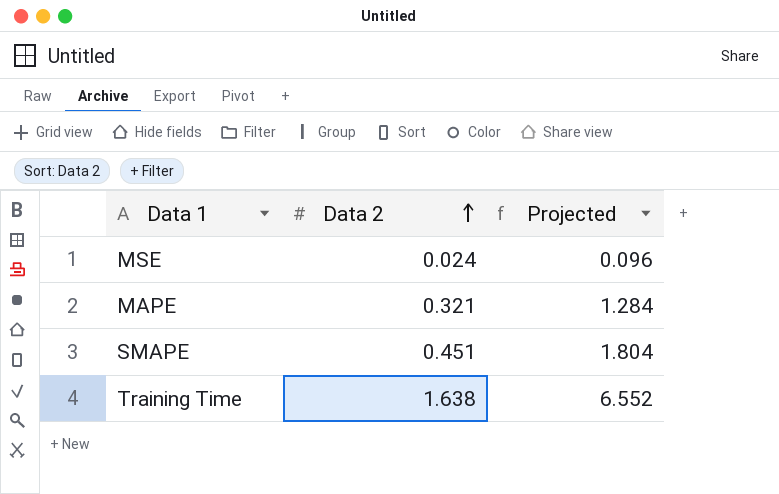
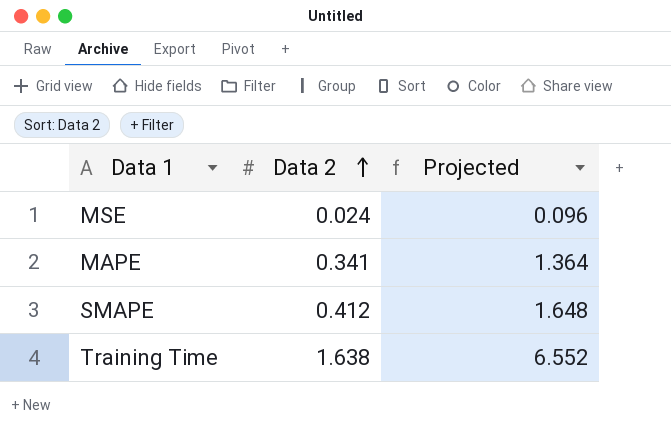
MAPE | Data 2: 0.321 -> 0.341
MAPE | Projected: 1.284 -> 1.364
SMAPE | Data 2: 0.451 -> 0.412
SMAPE | Projected: 1.804 -> 1.648

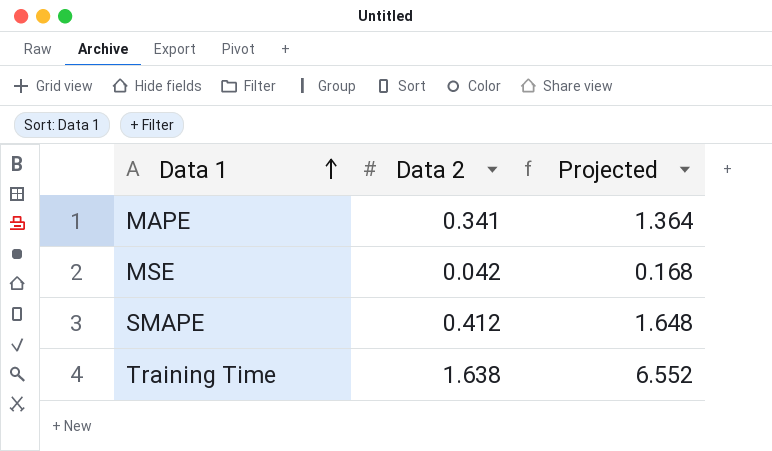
row order: Data 2 ascending -> Data 1 ascending
MSE | Data 2: 0.024 -> 0.042
MSE | Projected: 0.096 -> 0.168

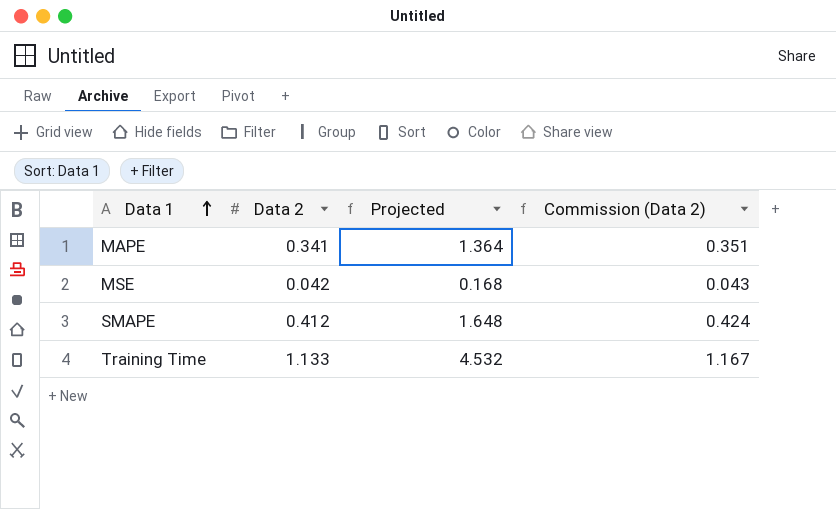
column Commission (Data 2) | formula: none -> [Data 2] * 1.03
Training Time | Data 2: 1.638 -> 1.133
Training Time | Projected: 6.552 -> 4.532

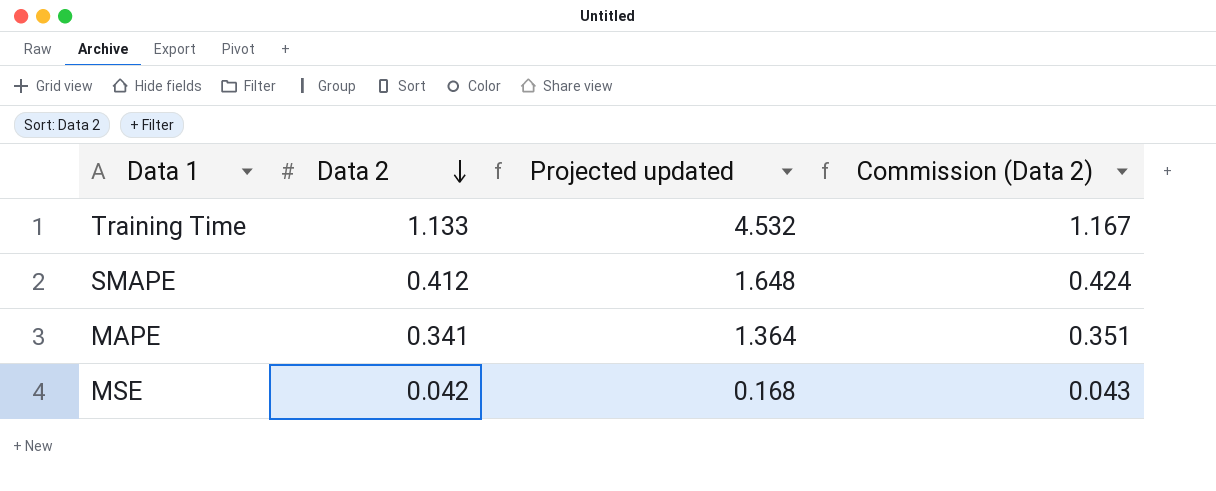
row order: Data 1 ascending -> Data 2 descending
column name: Projected -> Projected updated

